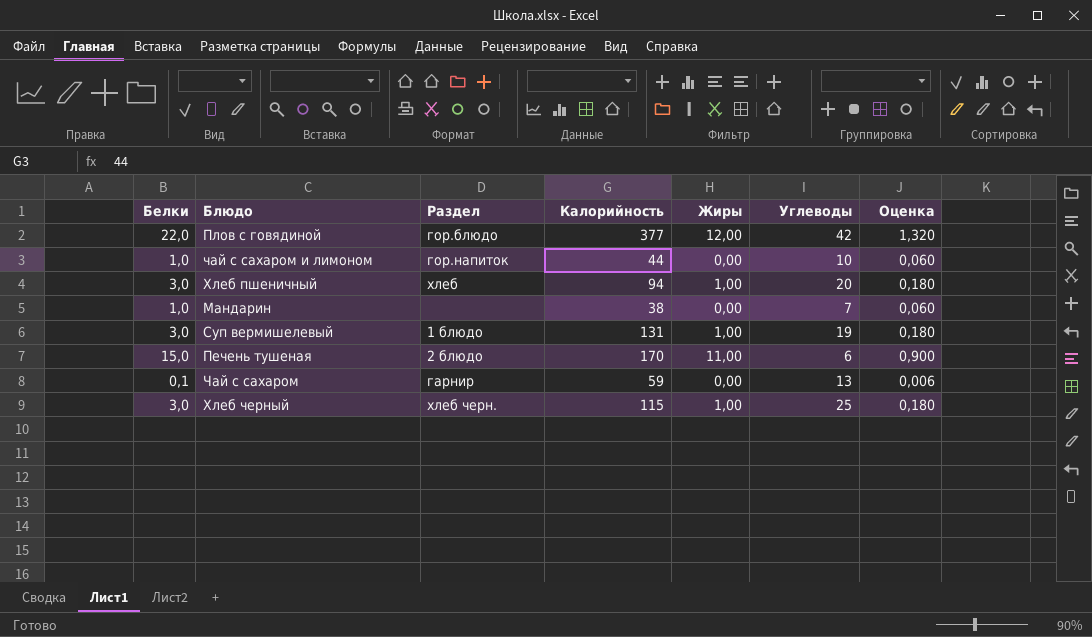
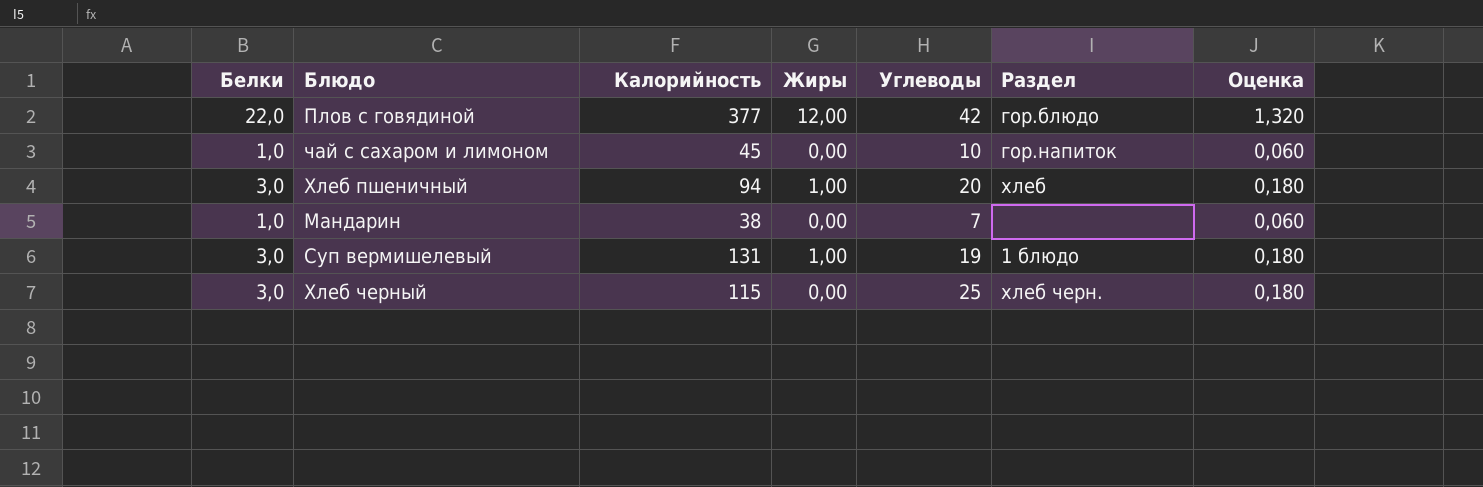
column Раздел | position: 3 -> 6
row Печень тушеная: 15,0 | 2 блюдо | 170 | 11,00 | 6 | 0,900 -> none
row Чай с сахаром: 0,1 | гарнир | 59 | 0,00 | 13 | 0,006 -> none
чай с сахаром и лимоном | Калорийность: 44 -> 45
Хлеб черный | Жиры: 1,00 -> 0,00

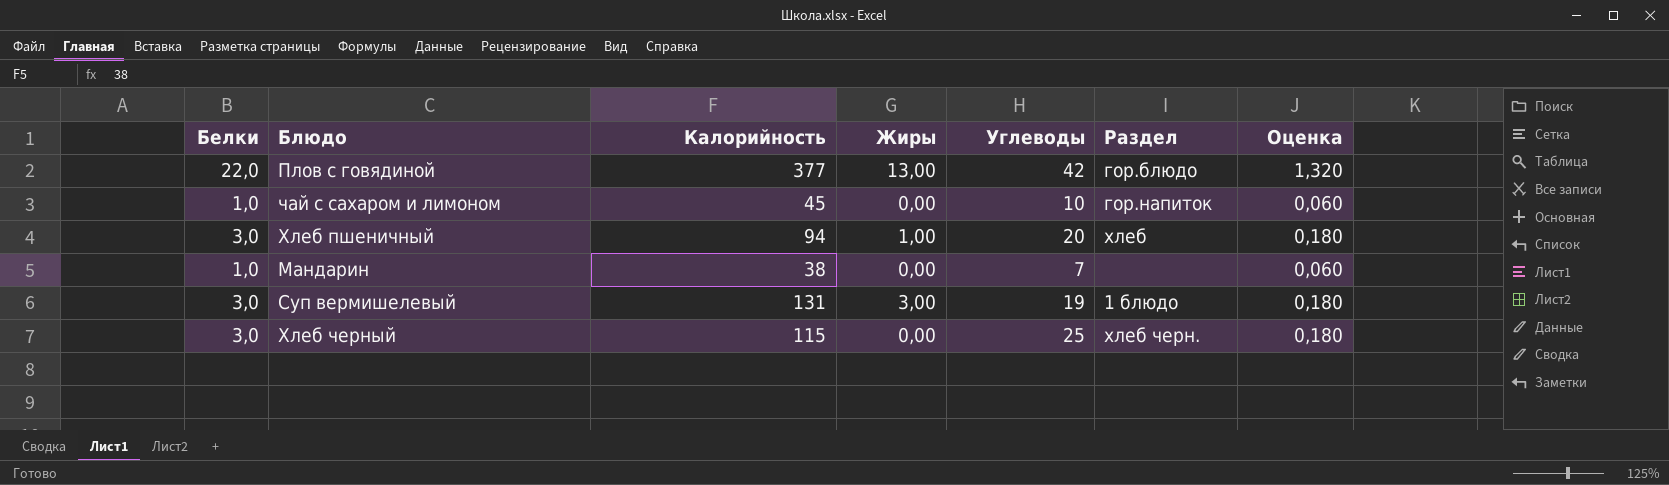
Плов с говядиной | Жиры: 12,00 -> 13,00
Суп вермишелевый | Жиры: 1,00 -> 3,00

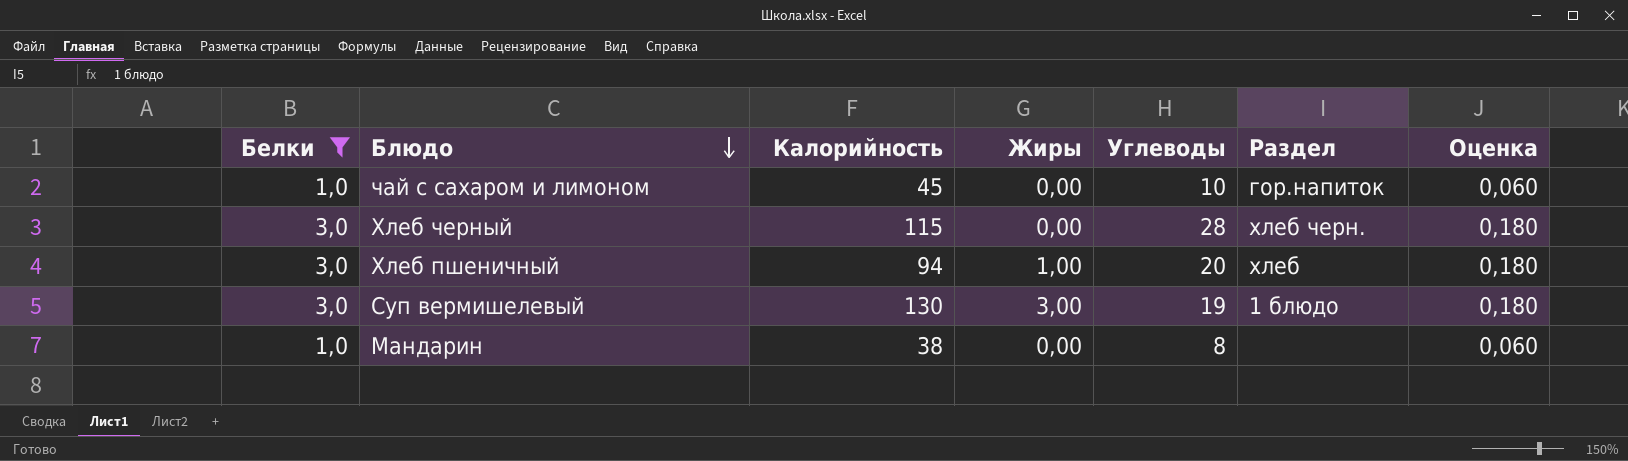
filter: none -> Белки != 22,0
row order: none -> Блюдо descending
Хлеб черный | Углеводы: 25 -> 28
Суп вермишелевый | Калорийность: 131 -> 130
Мандарин | Углеводы: 7 -> 8

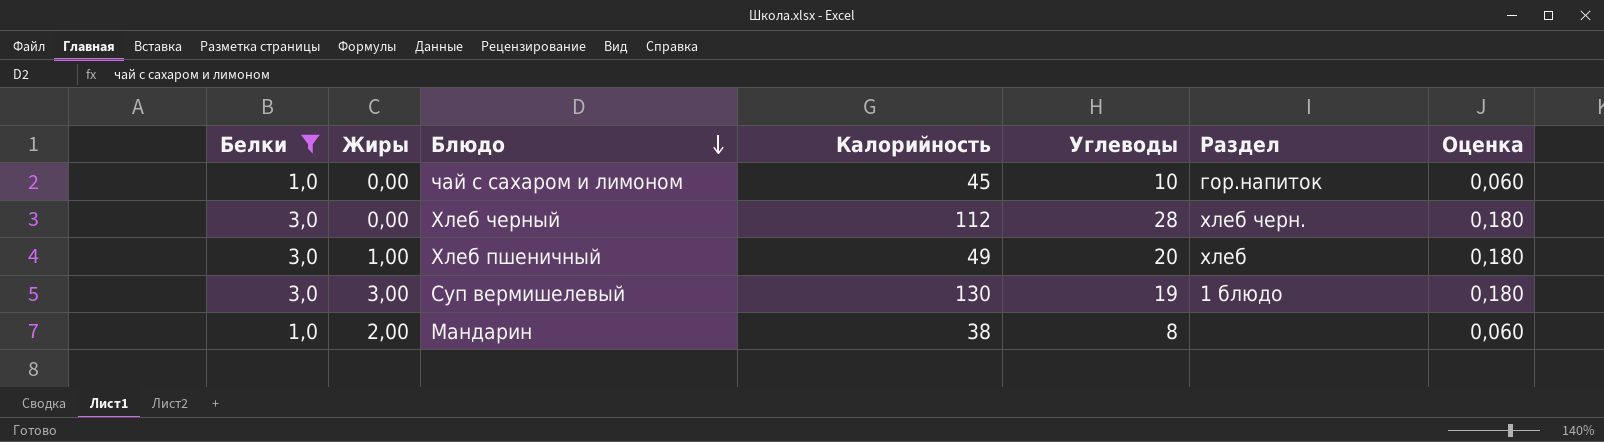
column Жиры | position: 4 -> 2
Хлеб черный | Калорийность: 115 -> 112
Хлеб пшеничный | Калорийность: 94 -> 49
Мандарин | Жиры: 0,00 -> 2,00

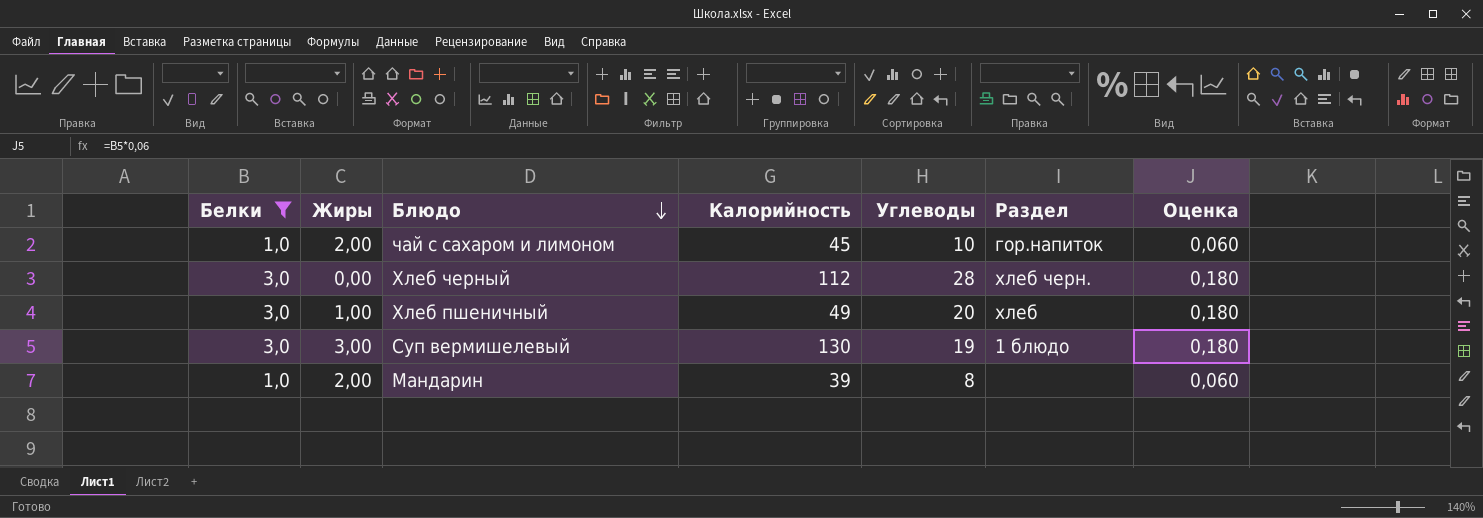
чай с сахаром и лимоном | Жиры: 0,00 -> 2,00
Мандарин | Калорийность: 38 -> 39

